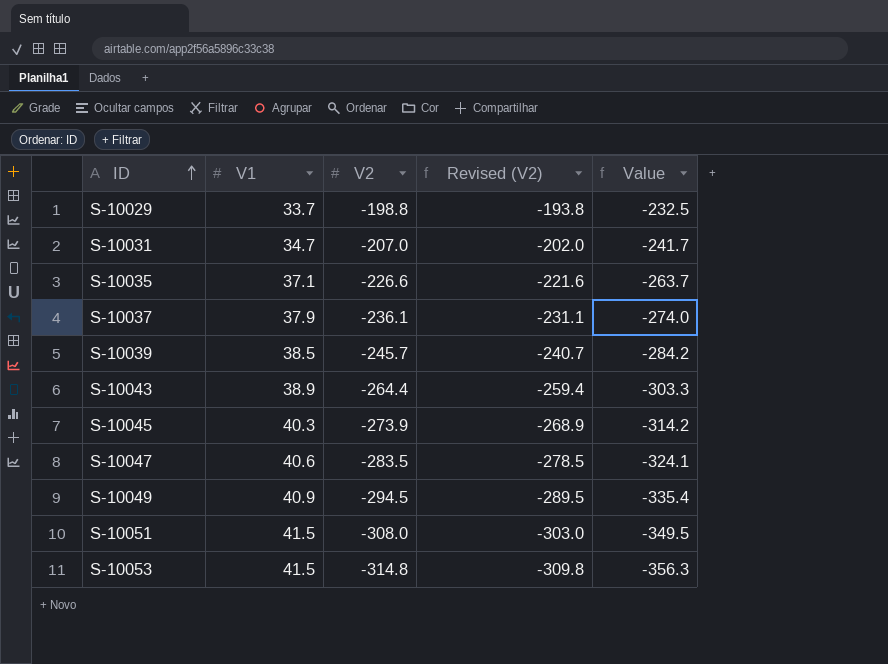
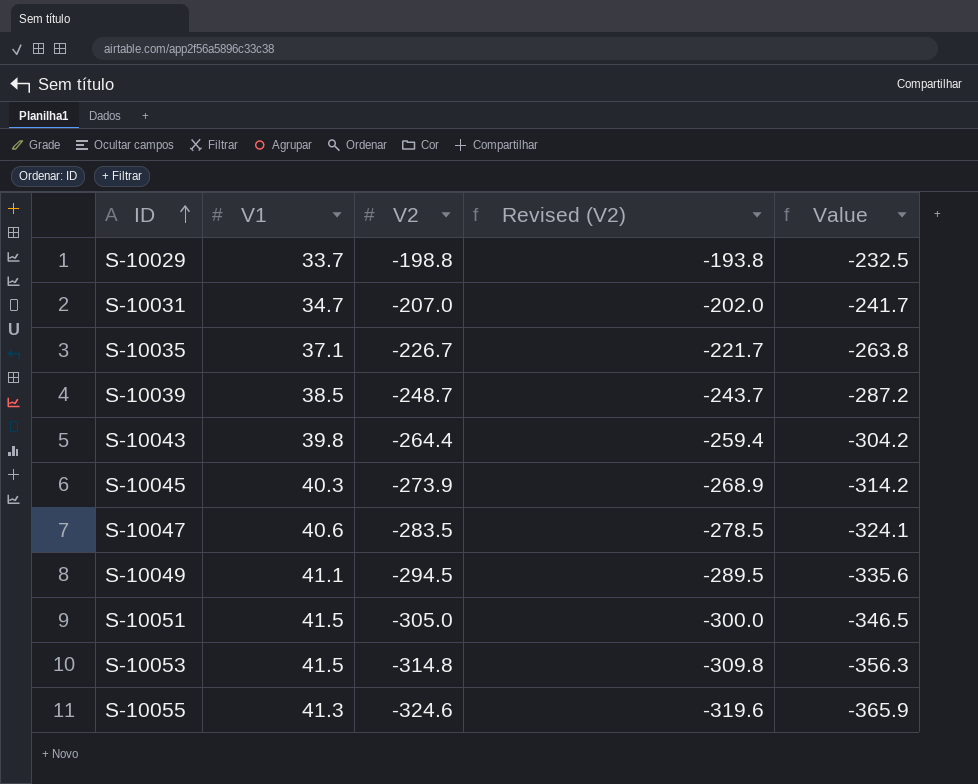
row S-10037: 37.9 | -236.1 | -231.1 | -274.0 -> none
S-10035 | V2: -226.6 -> -226.7
S-10035 | Revised (V2): -221.6 -> -221.7
S-10035 | Value: -263.7 -> -263.8
S-10039 | V2: -245.7 -> -248.7
S-10039 | Revised (V2): -240.7 -> -243.7
S-10039 | Value: -284.2 -> -287.2
S-10043 | V1: 38.9 -> 39.8
S-10043 | Value: -303.3 -> -304.2
S-10049 | V1: 40.9 -> 41.1
S-10049 | Value: -335.4 -> -335.6
S-10051 | V2: -308.0 -> -305.0
S-10051 | Revised (V2): -303.0 -> -300.0
S-10051 | Value: -349.5 -> -346.5
row S-10055: none -> 41.3 | -324.6 | -319.6 | -365.9

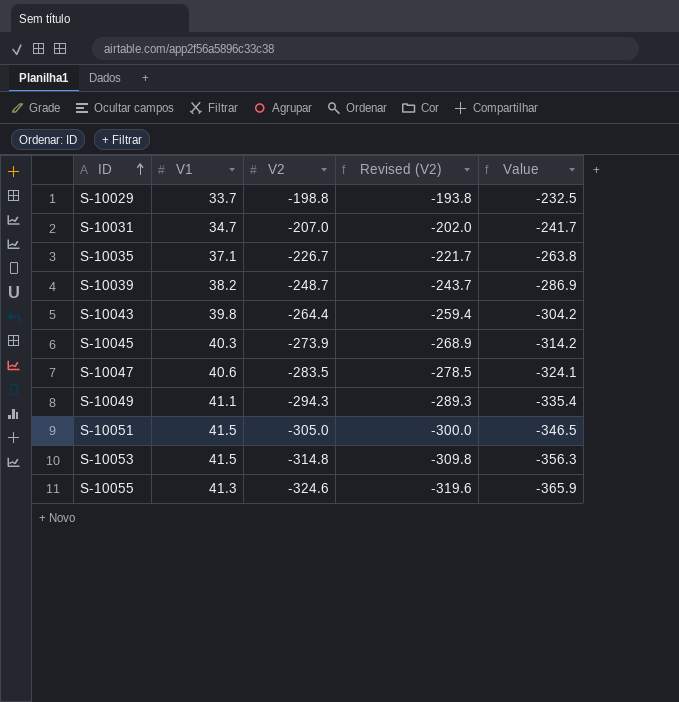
S-10039 | V1: 38.5 -> 38.2
S-10039 | Value: -287.2 -> -286.9
S-10049 | V2: -294.5 -> -294.3
S-10049 | Revised (V2): -289.5 -> -289.3
S-10049 | Value: -335.6 -> -335.4

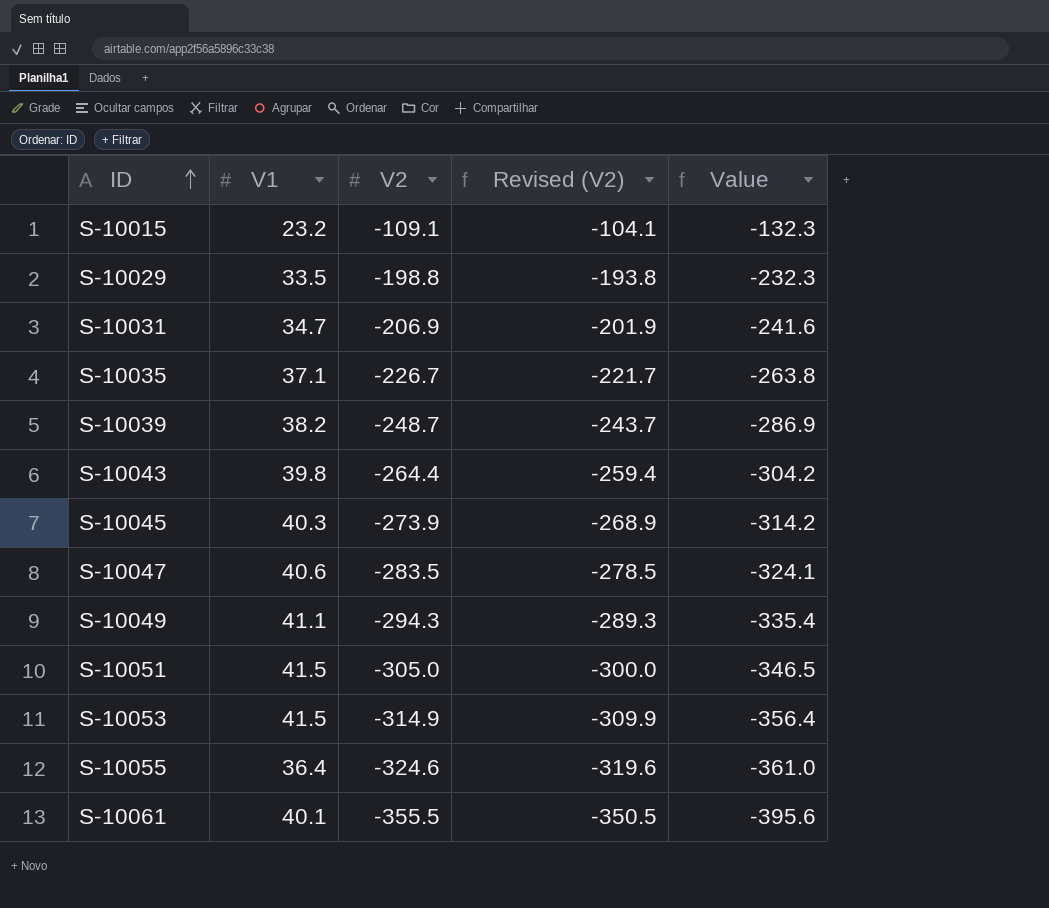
row S-10015: none -> 23.2 | -109.1 | -104.1 | -132.3
S-10029 | V1: 33.7 -> 33.5
S-10029 | Value: -232.5 -> -232.3
S-10031 | V2: -207.0 -> -206.9
S-10031 | Revised (V2): -202.0 -> -201.9
S-10031 | Value: -241.7 -> -241.6
S-10053 | V2: -314.8 -> -314.9
S-10053 | Revised (V2): -309.8 -> -309.9
S-10053 | Value: -356.3 -> -356.4
S-10055 | V1: 41.3 -> 36.4
S-10055 | Value: -365.9 -> -361.0
row S-10061: none -> 40.1 | -355.5 | -350.5 | -395.6

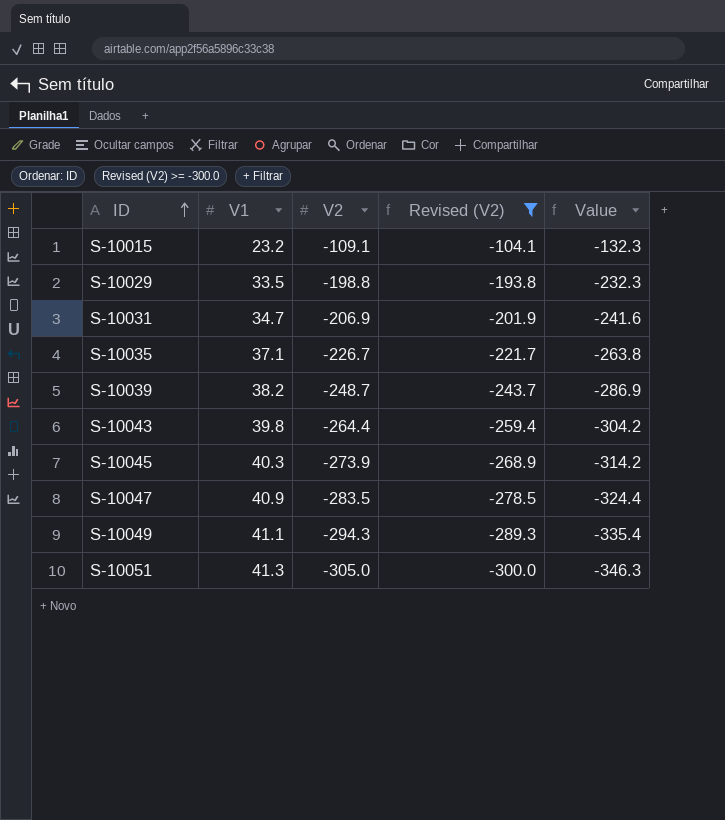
filter: none -> Revised (V2) >= -300.0
S-10047 | V1: 40.6 -> 40.9
S-10047 | Value: -324.1 -> -324.4
S-10051 | V1: 41.5 -> 41.3
S-10051 | Value: -346.5 -> -346.3

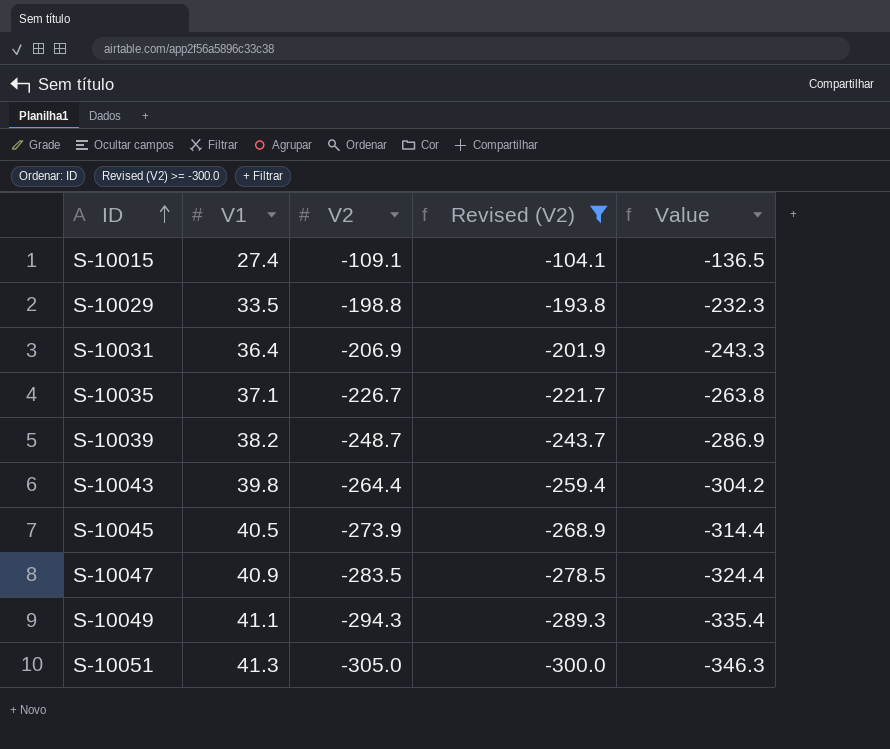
S-10015 | V1: 23.2 -> 27.4
S-10015 | Value: -132.3 -> -136.5
S-10031 | V1: 34.7 -> 36.4
S-10031 | Value: -241.6 -> -243.3
S-10045 | V1: 40.3 -> 40.5
S-10045 | Value: -314.2 -> -314.4

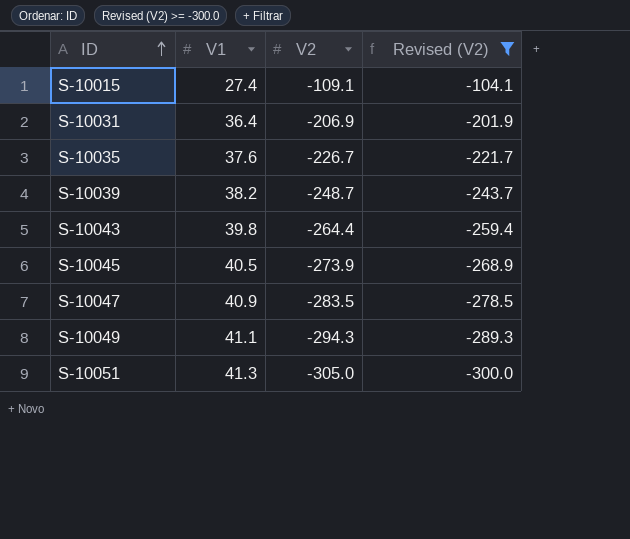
column Value | formula: [V2] - [V1] -> none
row S-10029: 33.5 | -198.8 | -193.8 | -232.3 -> none
S-10035 | V1: 37.1 -> 37.6

